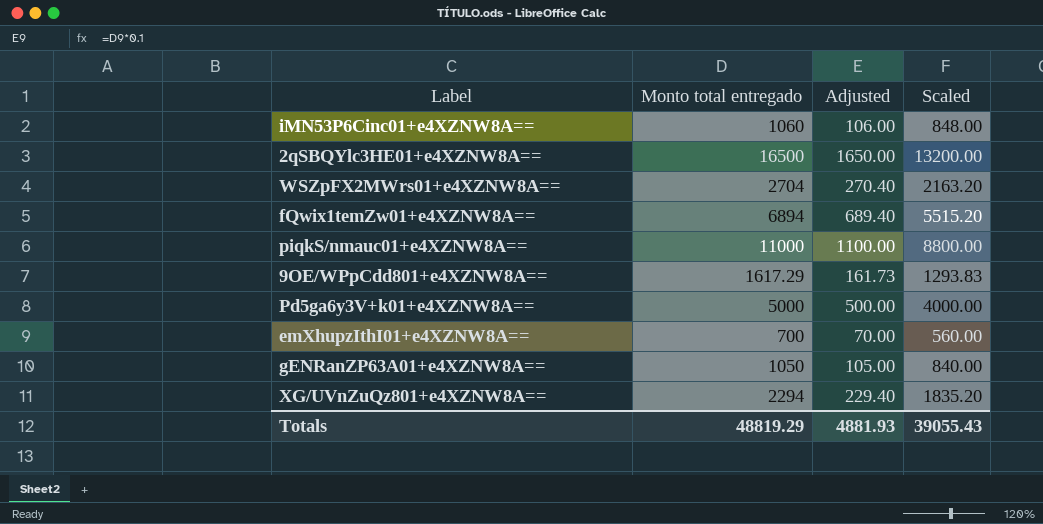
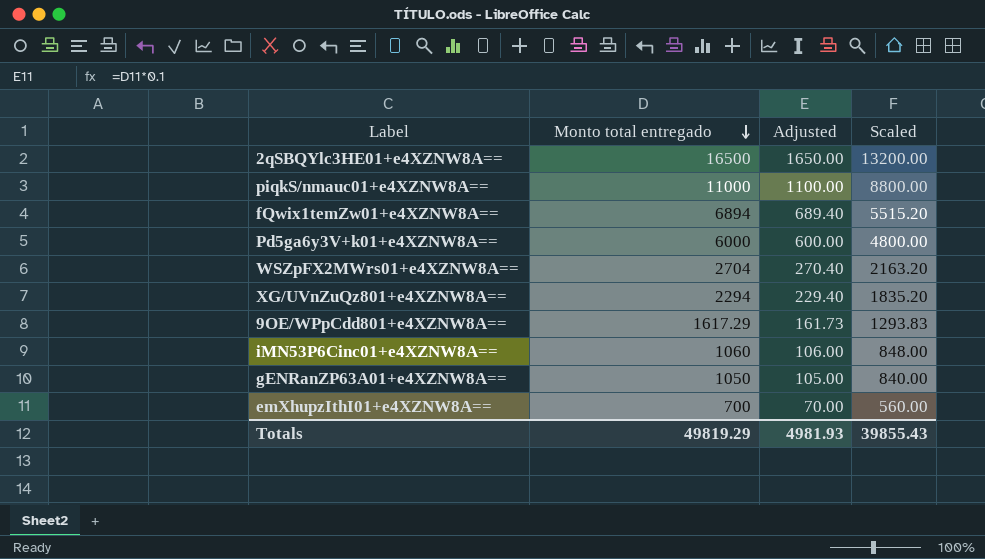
row order: none -> Monto total entregado descending
Pd5ga6y3V+k01+e4XZNW8A== | Monto total entregado: 5000 -> 6000
Pd5ga6y3V+k01+e4XZNW8A== | Adjusted: 500.00 -> 600.00
Pd5ga6y3V+k01+e4XZNW8A== | Scaled: 4000.00 -> 4800.00
Totals | Monto total entregado: 48819.29 -> 49819.29
Totals | Adjusted: 4881.93 -> 4981.93
Totals | Scaled: 39055.43 -> 39855.43

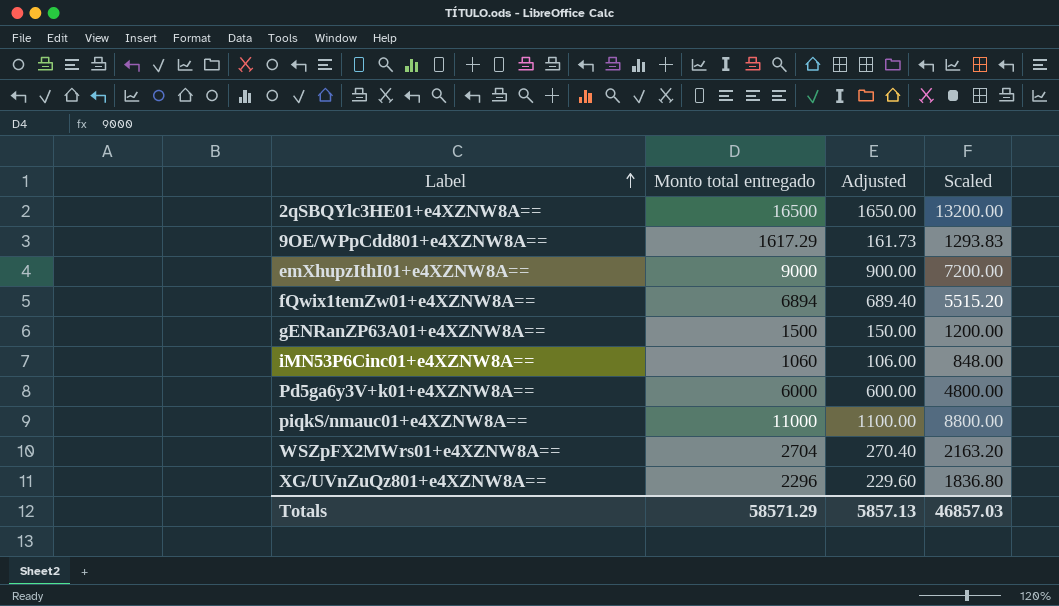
row order: Monto total entregado descending -> Label ascending
emXhupzIthI01+e4XZNW8A== | Monto total entregado: 700 -> 9000
emXhupzIthI01+e4XZNW8A== | Adjusted: 70.00 -> 900.00
emXhupzIthI01+e4XZNW8A== | Scaled: 560.00 -> 7200.00
gENRanZP63A01+e4XZNW8A== | Monto total entregado: 1050 -> 1500
gENRanZP63A01+e4XZNW8A== | Adjusted: 105.00 -> 150.00
gENRanZP63A01+e4XZNW8A== | Scaled: 840.00 -> 1200.00
XG/UVnZuQz801+e4XZNW8A== | Monto total entregado: 2294 -> 2296
XG/UVnZuQz801+e4XZNW8A== | Adjusted: 229.40 -> 229.60
XG/UVnZuQz801+e4XZNW8A== | Scaled: 1835.20 -> 1836.80
Totals | Monto total entregado: 49819.29 -> 58571.29
Totals | Adjusted: 4981.93 -> 5857.13
Totals | Scaled: 39855.43 -> 46857.03

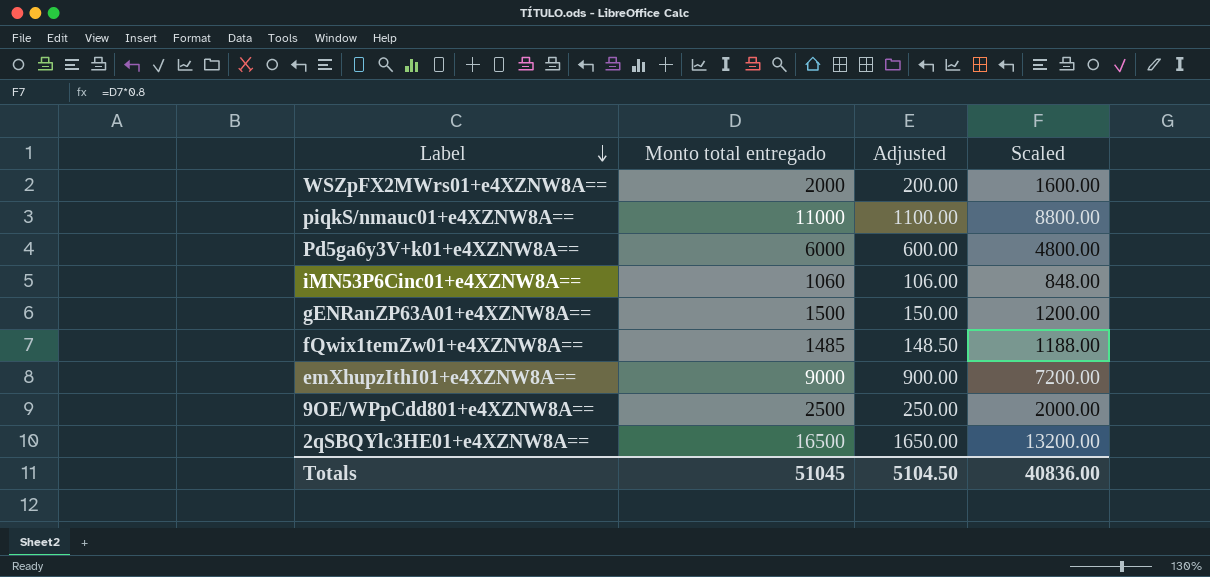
row order: Label ascending -> Label descending
row XG/UVnZuQz801+e4XZNW8A==: 2296 | 229.60 | 1836.80 -> none
WSZpFX2MWrs01+e4XZNW8A== | Monto total entregado: 2704 -> 2000
WSZpFX2MWrs01+e4XZNW8A== | Adjusted: 270.40 -> 200.00
WSZpFX2MWrs01+e4XZNW8A== | Scaled: 2163.20 -> 1600.00
fQwix1temZw01+e4XZNW8A== | Monto total entregado: 6894 -> 1485
fQwix1temZw01+e4XZNW8A== | Adjusted: 689.40 -> 148.50
fQwix1temZw01+e4XZNW8A== | Scaled: 5515.20 -> 1188.00
9OE/WPpCdd801+e4XZNW8A== | Monto total entregado: 1617.29 -> 2500
9OE/WPpCdd801+e4XZNW8A== | Adjusted: 161.73 -> 250.00
9OE/WPpCdd801+e4XZNW8A== | Scaled: 1293.83 -> 2000.00
Totals | Monto total entregado: 58571.29 -> 51045
Totals | Adjusted: 5857.13 -> 5104.50
Totals | Scaled: 46857.03 -> 40836.00

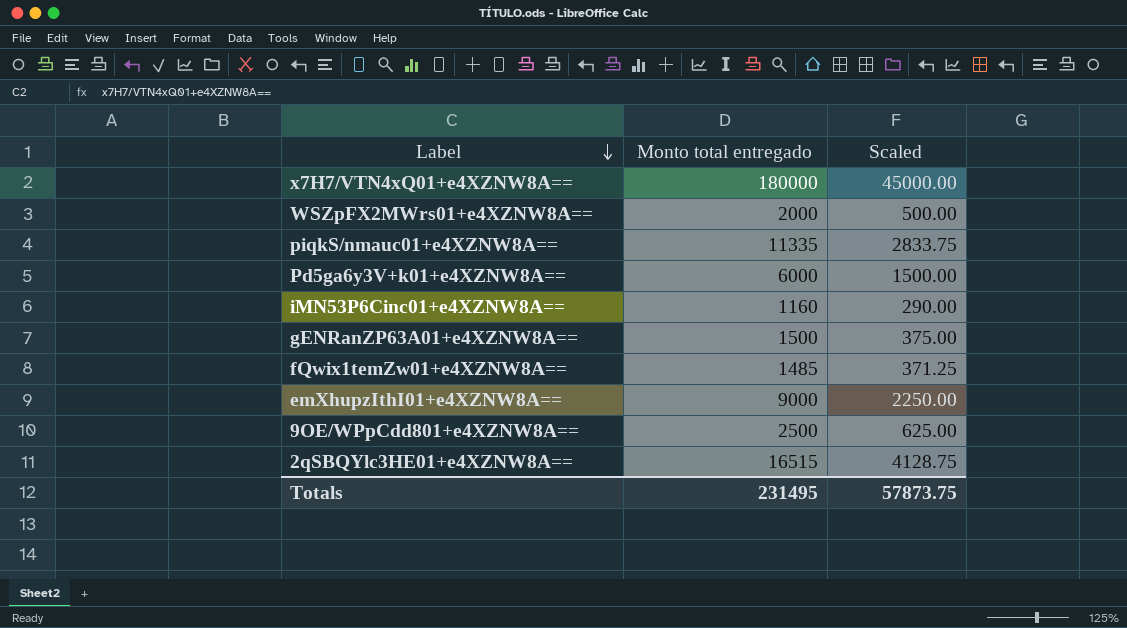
column Adjusted | formula: [Monto total entregado] * 0.1 -> none
column Scaled | formula: [Monto total entregado] * 0.8 -> [Monto total entregado] * 0.25
row x7H7/VTN4xQ01+e4XZNW8A==: none -> 180000 | 45000.00
piqkS/nmauc01+e4XZNW8A== | Monto total entregado: 11000 -> 11335
iMN53P6Cinc01+e4XZNW8A== | Monto total entregado: 1060 -> 1160
2qSBQYlc3HE01+e4XZNW8A== | Monto total entregado: 16500 -> 16515
Totals | Monto total entregado: 51045 -> 231495
Totals | Scaled: 40836.00 -> 57873.75

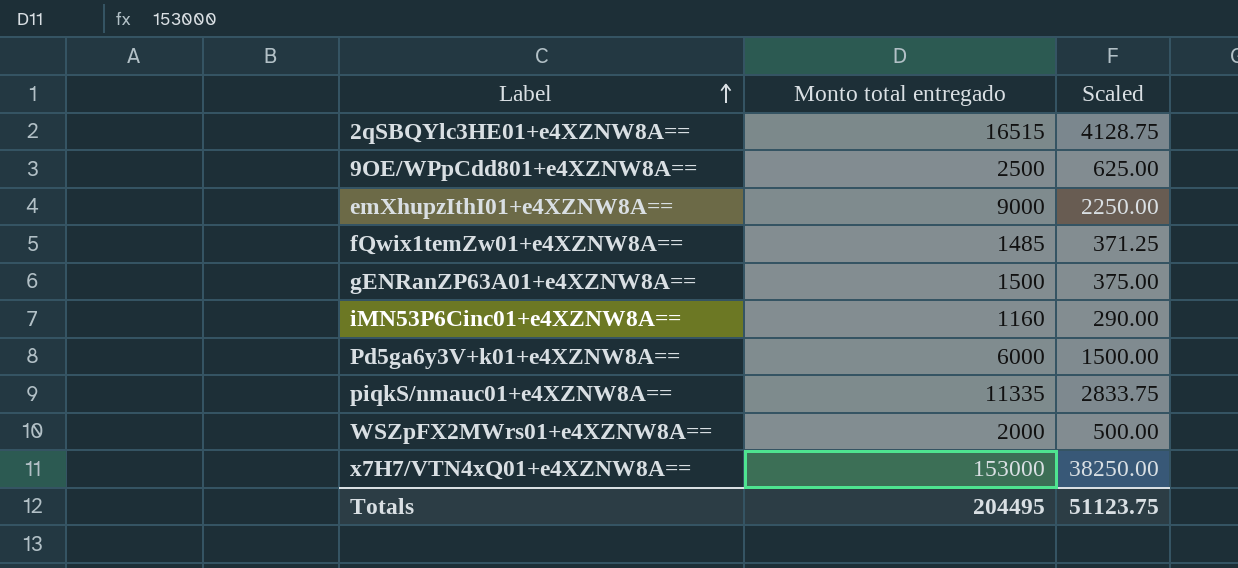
row order: Label descending -> Label ascending
x7H7/VTN4xQ01+e4XZNW8A== | Monto total entregado: 180000 -> 153000
x7H7/VTN4xQ01+e4XZNW8A== | Scaled: 45000.00 -> 38250.00
Totals | Monto total entregado: 231495 -> 204495
Totals | Scaled: 57873.75 -> 51123.75

